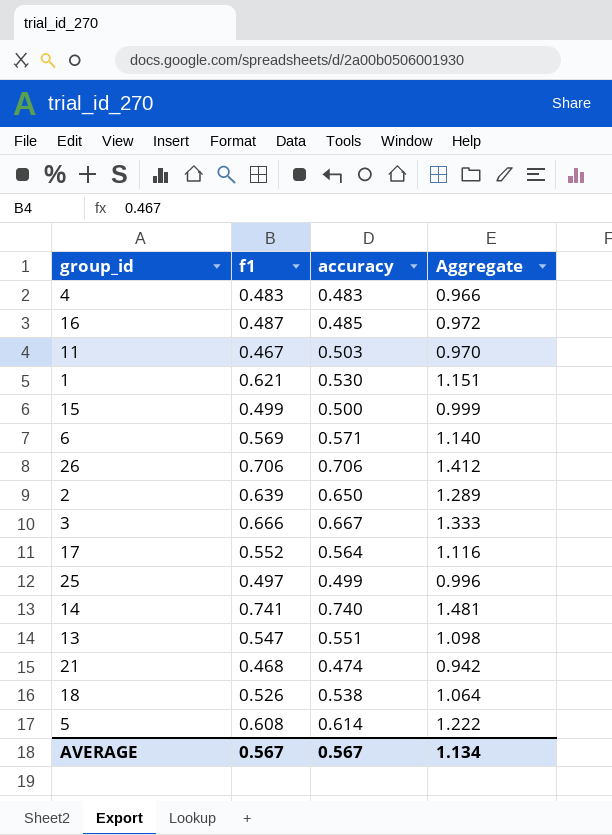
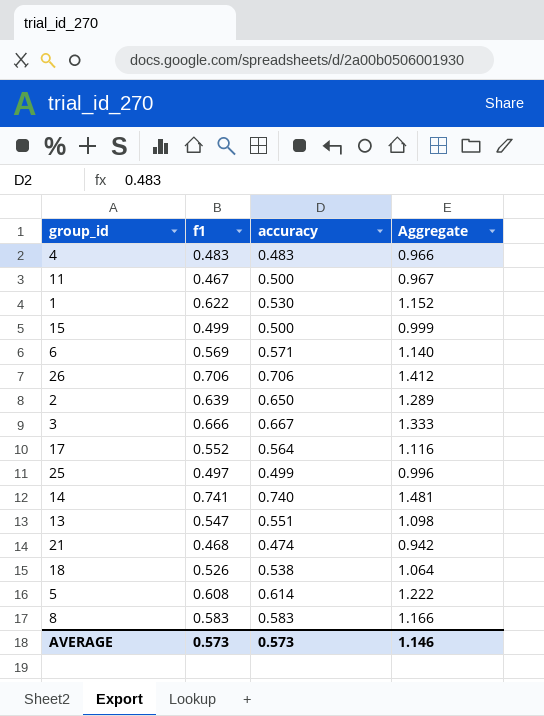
row 16: 0.487 | 0.485 | 0.972 -> none
11 | accuracy: 0.503 -> 0.500
11 | Aggregate: 0.970 -> 0.967
1 | f1: 0.621 -> 0.622
1 | Aggregate: 1.151 -> 1.152
row 8: none -> 0.583 | 0.583 | 1.166
AVERAGE | f1: 0.567 -> 0.573
AVERAGE | accuracy: 0.567 -> 0.573
AVERAGE | Aggregate: 1.134 -> 1.146

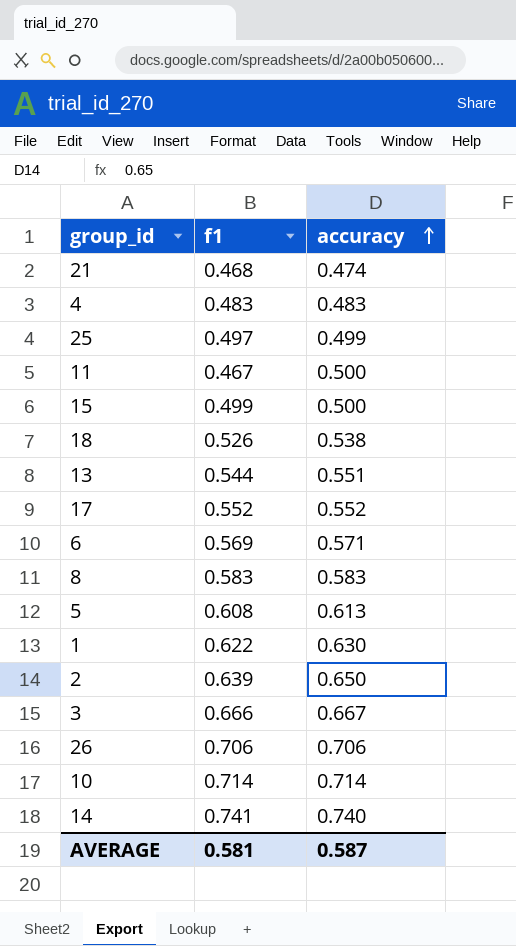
row order: none -> accuracy ascending
column Aggregate | formula: [f1] + [accuracy] -> none
13 | f1: 0.547 -> 0.544
17 | accuracy: 0.564 -> 0.552
5 | accuracy: 0.614 -> 0.613
1 | accuracy: 0.530 -> 0.630
row 10: none -> 0.714 | 0.714
AVERAGE | f1: 0.573 -> 0.581
AVERAGE | accuracy: 0.573 -> 0.587

